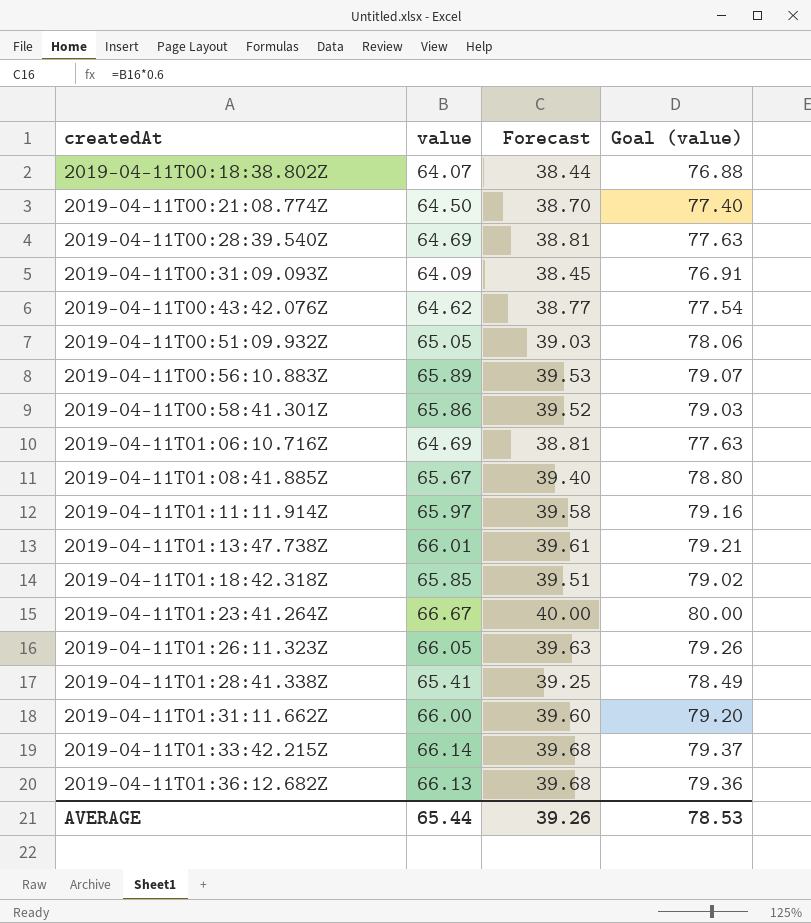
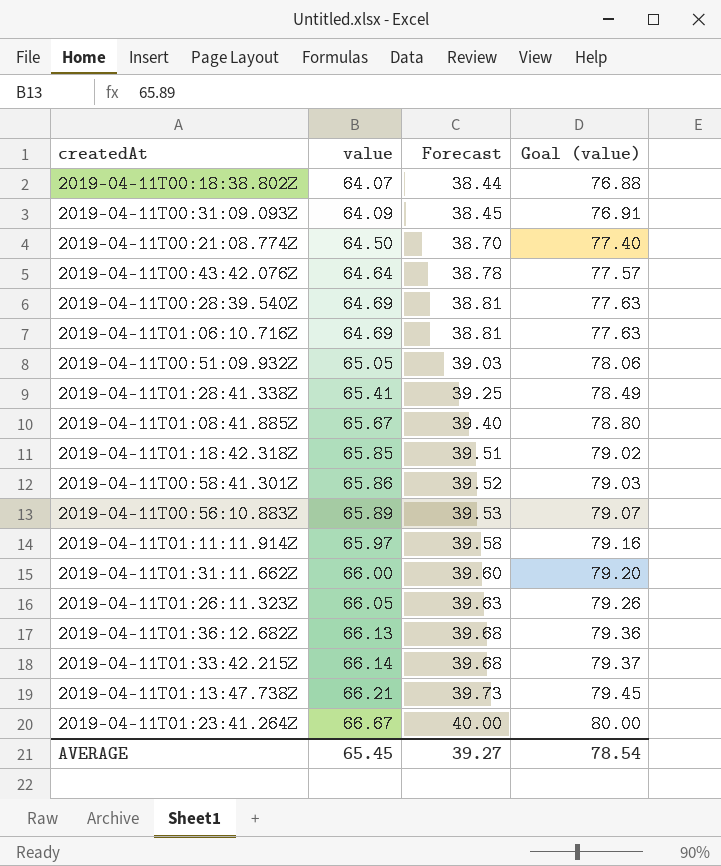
row order: createdAt ascending -> value ascending
2019-04-11T00:43:42.076Z | value: 64.62 -> 64.64
2019-04-11T00:43:42.076Z | Forecast: 38.77 -> 38.78
2019-04-11T00:43:42.076Z | Goal (value): 77.54 -> 77.57
2019-04-11T01:13:47.738Z | value: 66.01 -> 66.21
2019-04-11T01:13:47.738Z | Forecast: 39.61 -> 39.73
2019-04-11T01:13:47.738Z | Goal (value): 79.21 -> 79.45
AVERAGE | value: 65.44 -> 65.45
AVERAGE | Forecast: 39.26 -> 39.27
AVERAGE | Goal (value): 78.53 -> 78.54

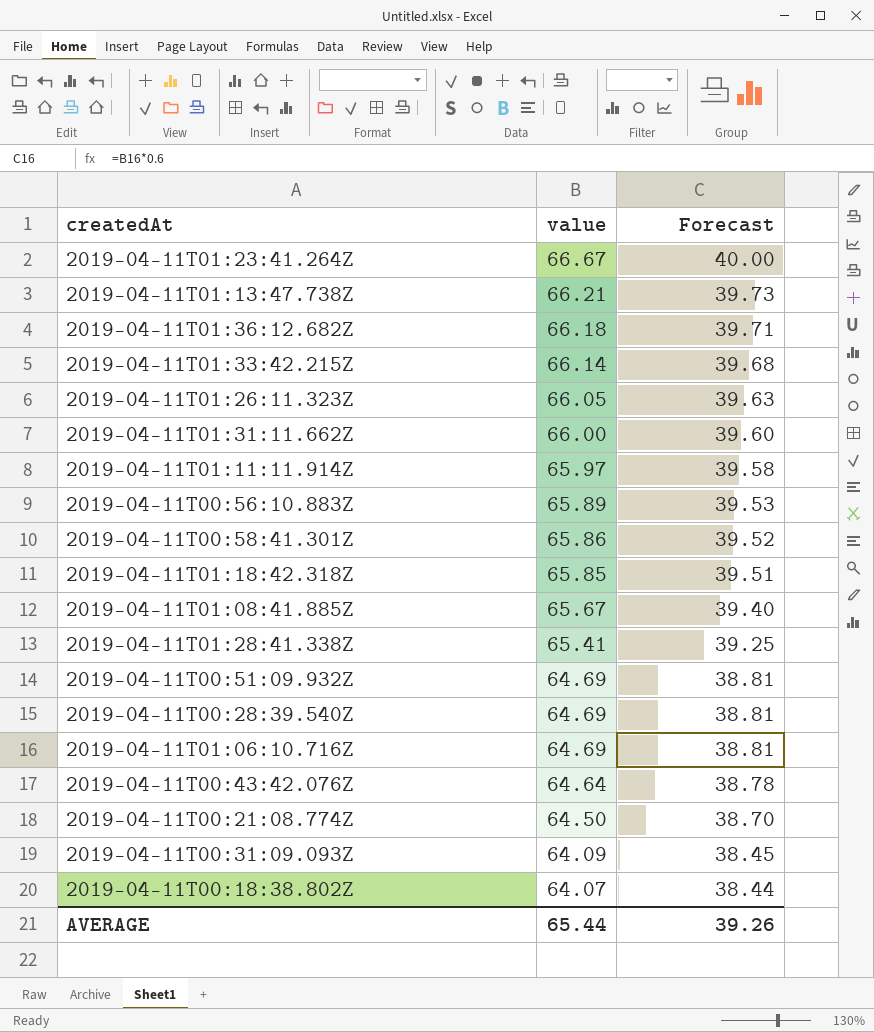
row order: value ascending -> value descending
column Goal (value) | formula: [value] * 1.2 -> none
2019-04-11T01:36:12.682Z | value: 66.13 -> 66.18
2019-04-11T01:36:12.682Z | Forecast: 39.68 -> 39.71
2019-04-11T00:51:09.932Z | value: 65.05 -> 64.69
2019-04-11T00:51:09.932Z | Forecast: 39.03 -> 38.81
AVERAGE | value: 65.45 -> 65.44
AVERAGE | Forecast: 39.27 -> 39.26

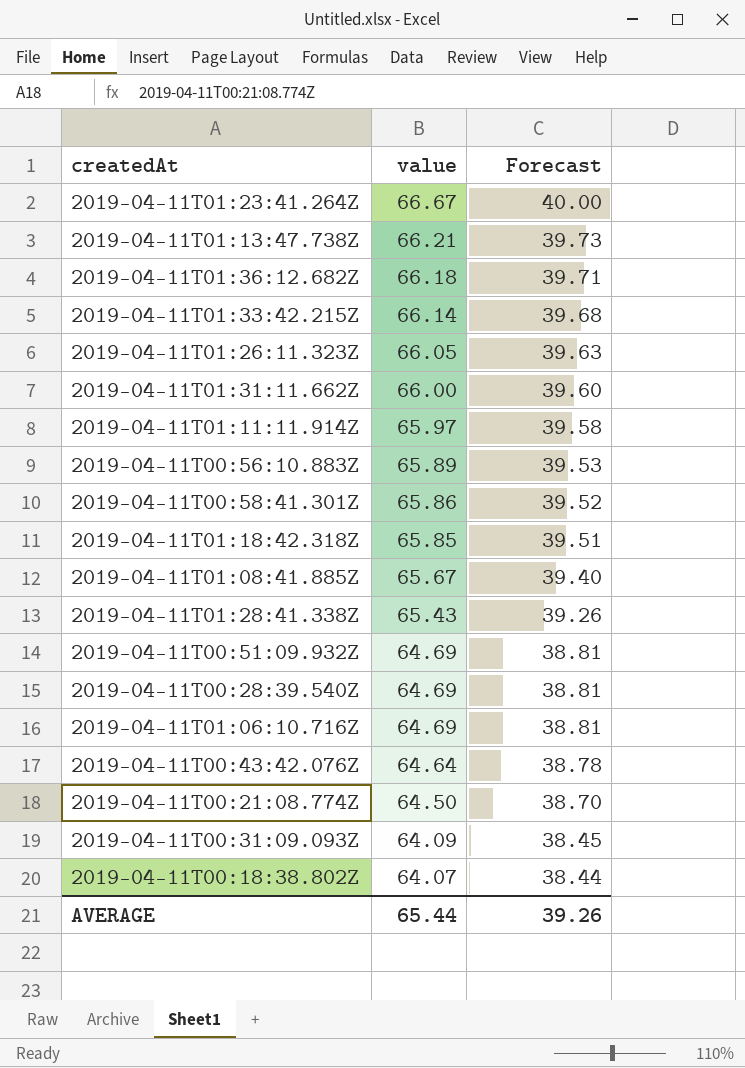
2019-04-11T01:28:41.338Z | value: 65.41 -> 65.43
2019-04-11T01:28:41.338Z | Forecast: 39.25 -> 39.26

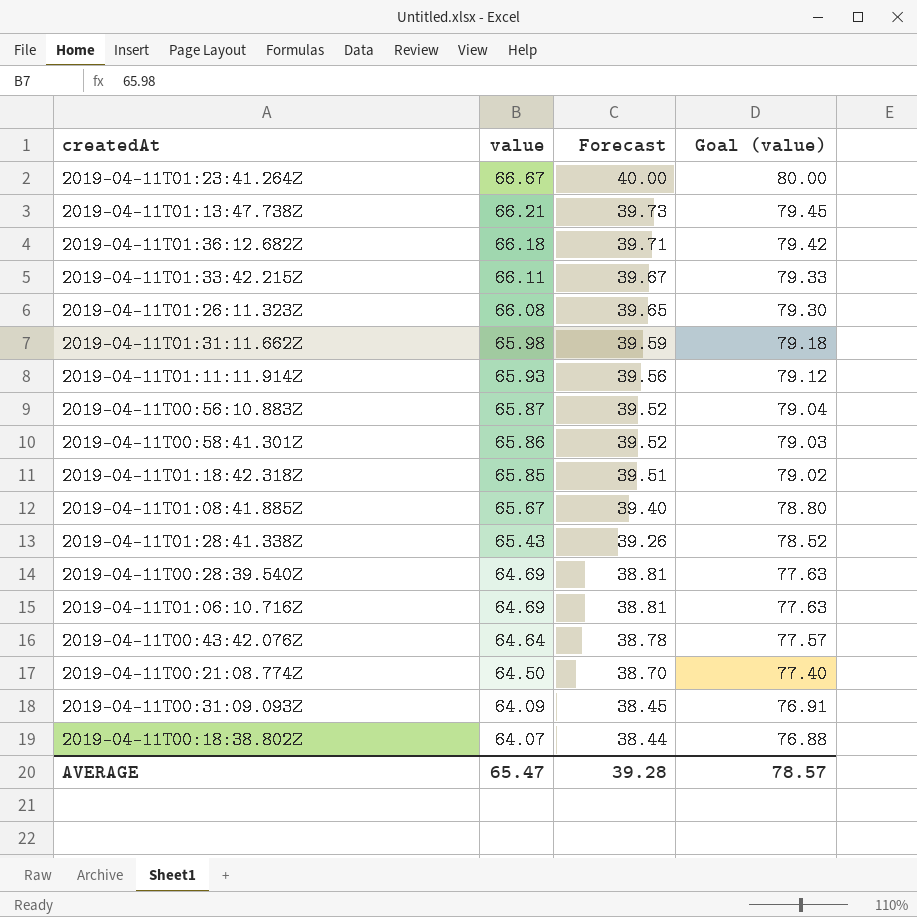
column Goal (value) | formula: none -> [value] * 1.2
row 2019-04-11T00:51:09.932Z: 64.69 | 38.81 -> none
2019-04-11T01:33:42.215Z | value: 66.14 -> 66.11
2019-04-11T01:33:42.215Z | Forecast: 39.68 -> 39.67
2019-04-11T01:26:11.323Z | value: 66.05 -> 66.08
2019-04-11T01:26:11.323Z | Forecast: 39.63 -> 39.65
2019-04-11T01:31:11.662Z | value: 66.00 -> 65.98
2019-04-11T01:31:11.662Z | Forecast: 39.60 -> 39.59
2019-04-11T01:11:11.914Z | value: 65.97 -> 65.93
2019-04-11T01:11:11.914Z | Forecast: 39.58 -> 39.56
2019-04-11T00:56:10.883Z | value: 65.89 -> 65.87
2019-04-11T00:56:10.883Z | Forecast: 39.53 -> 39.52
AVERAGE | value: 65.44 -> 65.47
AVERAGE | Forecast: 39.26 -> 39.28

